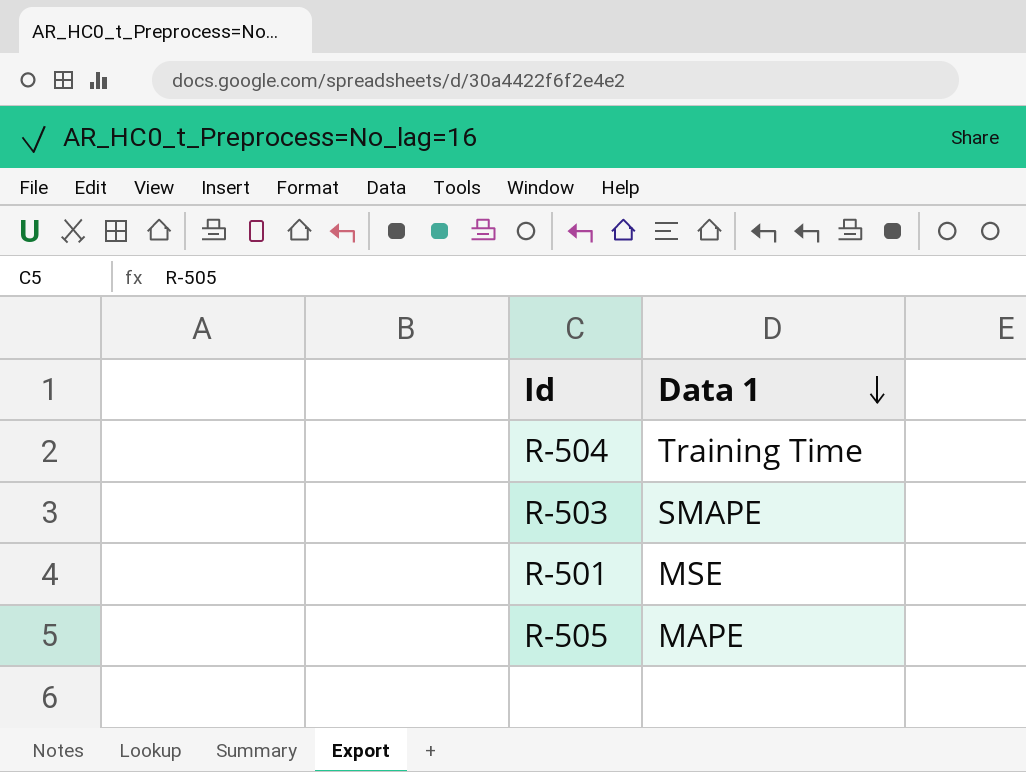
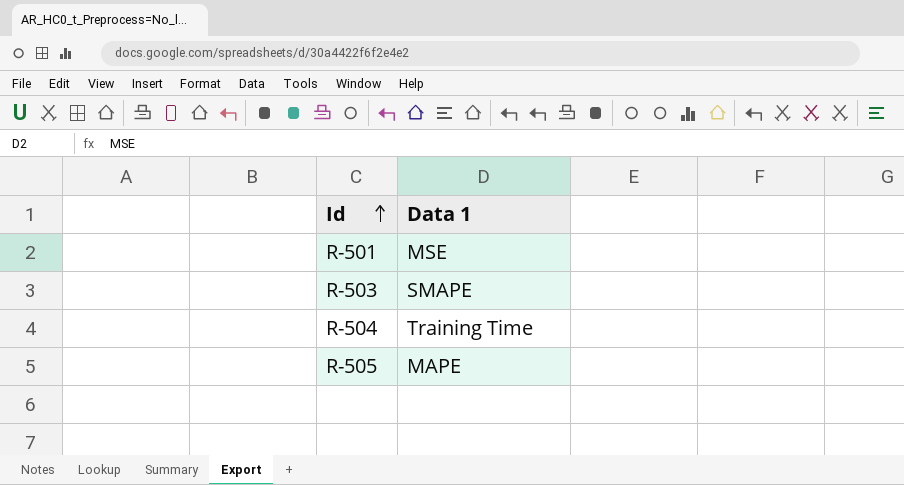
row order: Data 1 descending -> Id ascending

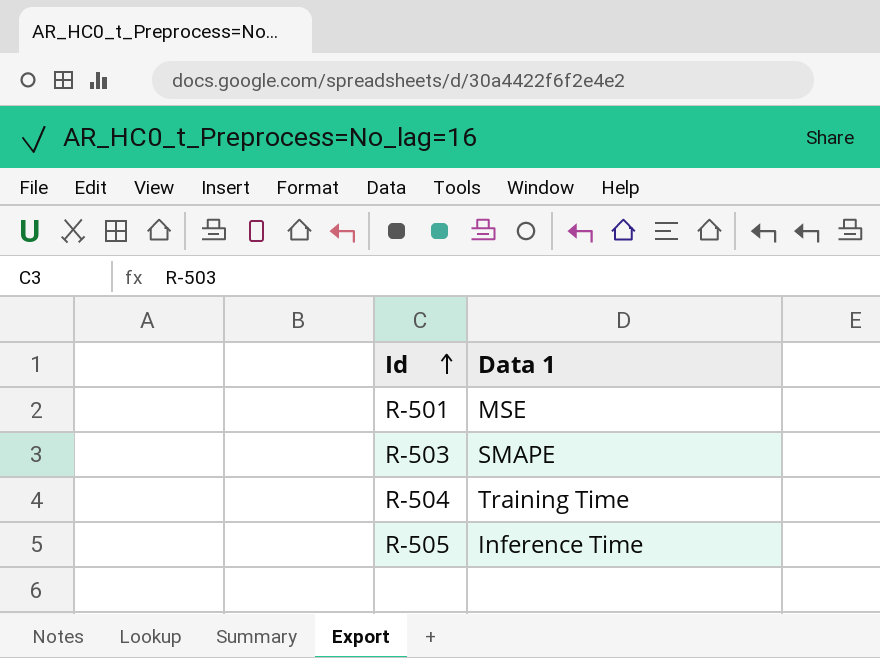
R-505 | Data 1: MAPE -> Inference Time

